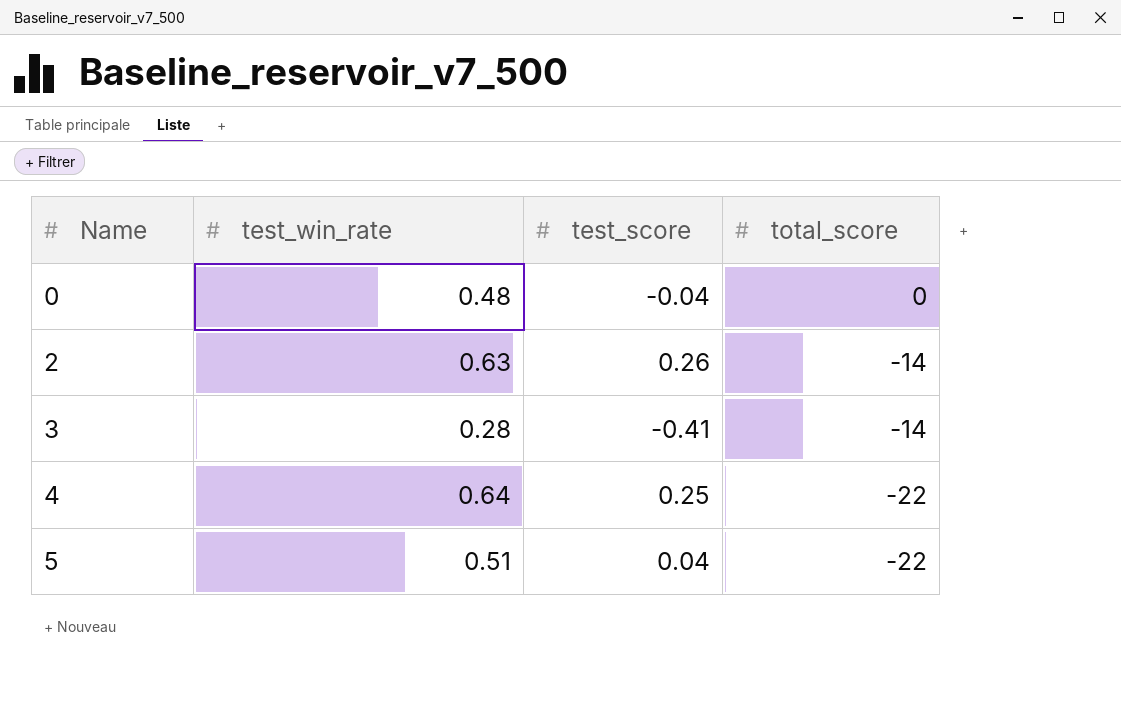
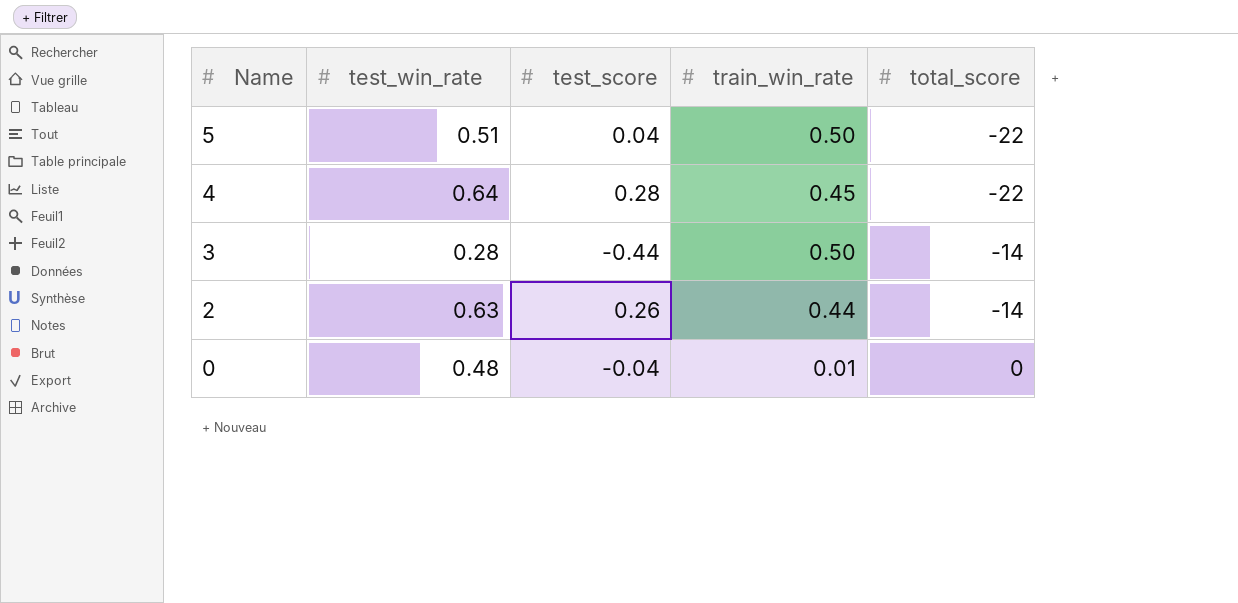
row order: Name ascending -> Name descending
column train_win_rate | position: none -> 4
4 | test_score: 0.25 -> 0.28
3 | test_score: -0.41 -> -0.44

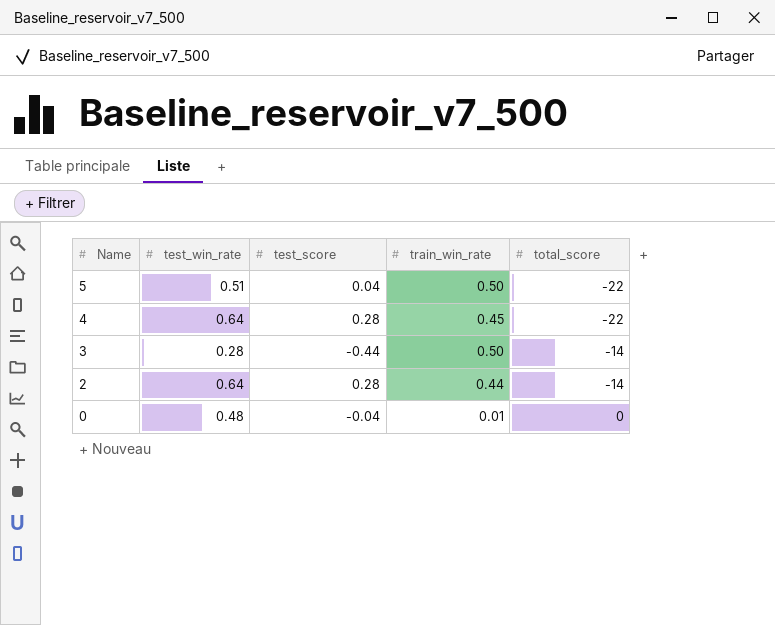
2 | test_win_rate: 0.63 -> 0.64
2 | test_score: 0.26 -> 0.28

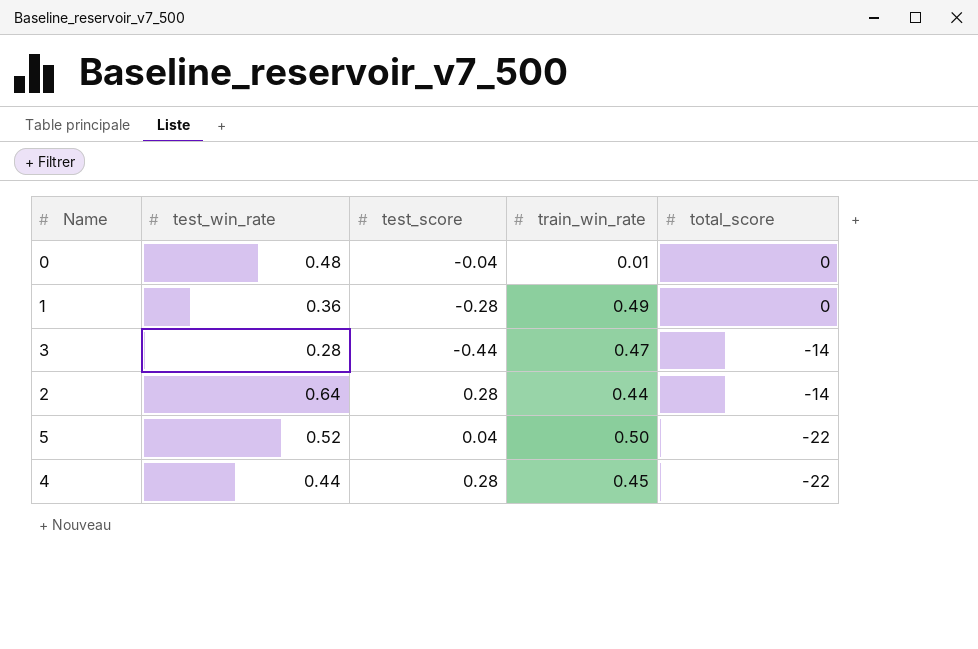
row order: Name descending -> total_score descending
row 1: none -> 0.36 | -0.28 | 0.49 | 0
3 | train_win_rate: 0.50 -> 0.47
5 | test_win_rate: 0.51 -> 0.52
4 | test_win_rate: 0.64 -> 0.44

